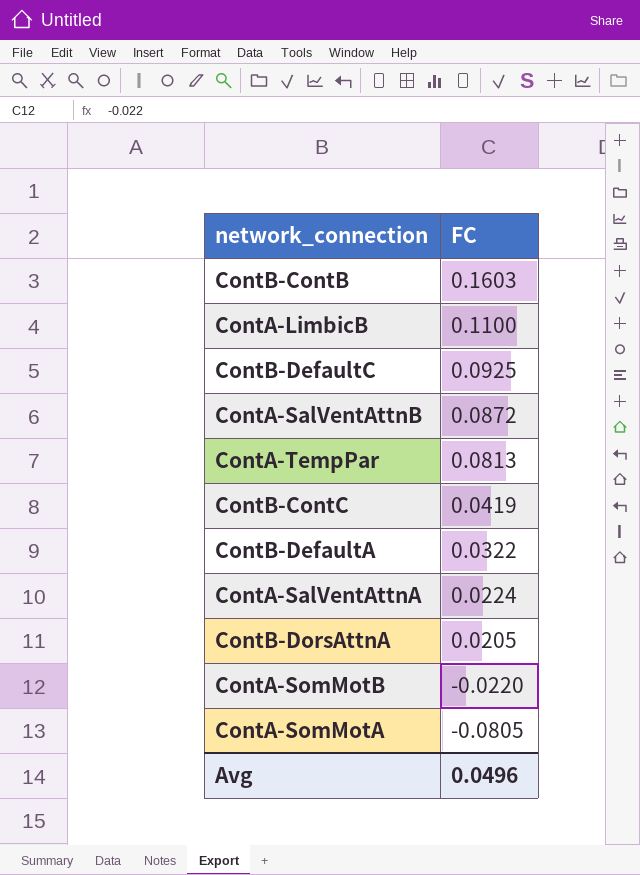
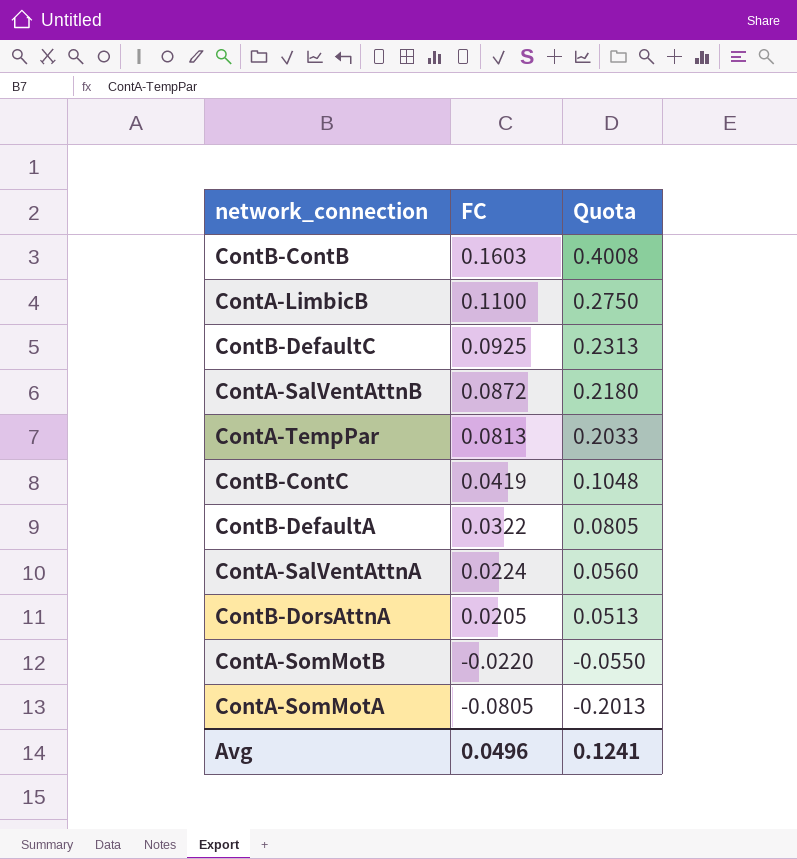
column Quota | formula: none -> [FC] * 2.5

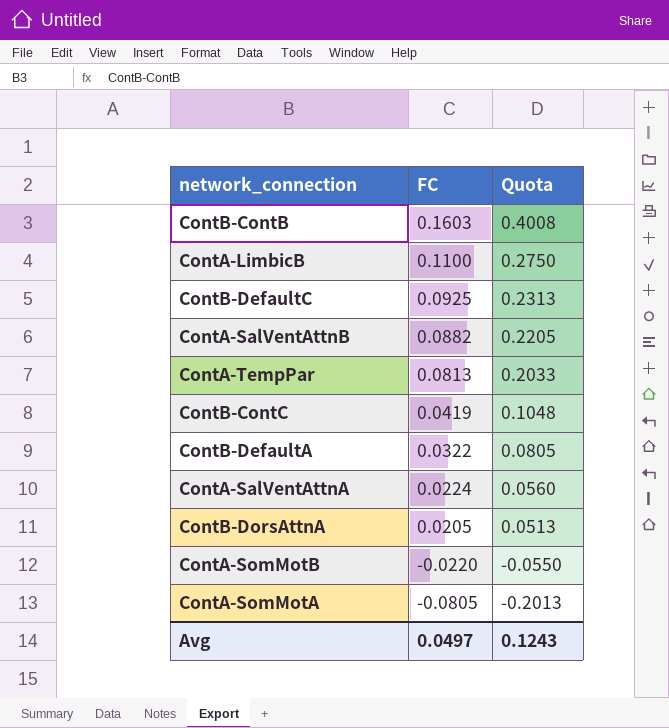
ContA-SalVentAttnB | FC: 0.0872 -> 0.0882
ContA-SalVentAttnB | Quota: 0.2180 -> 0.2205
Avg | FC: 0.0496 -> 0.0497
Avg | Quota: 0.1241 -> 0.1243

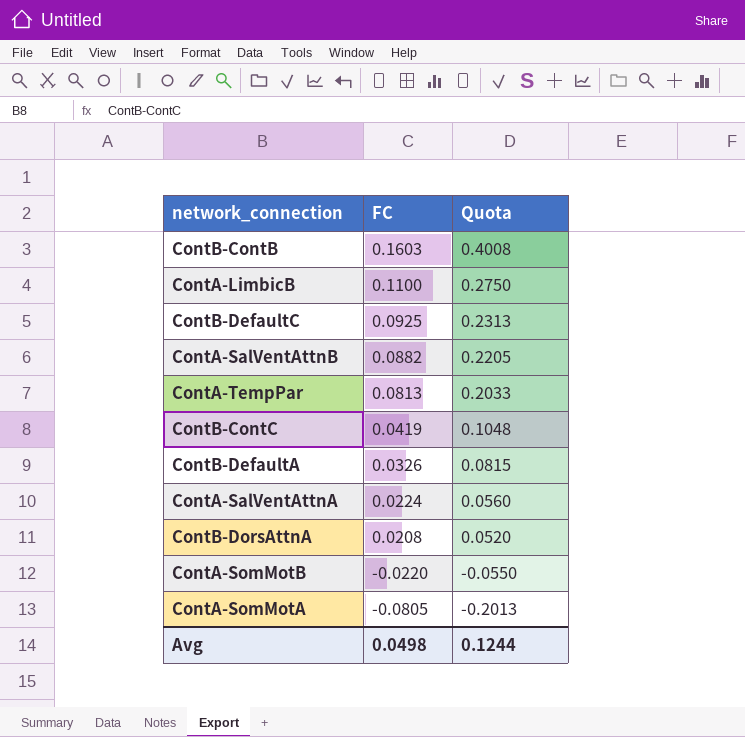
ContB-DefaultA | FC: 0.0322 -> 0.0326
ContB-DefaultA | Quota: 0.0805 -> 0.0815
ContB-DorsAttnA | FC: 0.0205 -> 0.0208
ContB-DorsAttnA | Quota: 0.0513 -> 0.0520
Avg | FC: 0.0497 -> 0.0498
Avg | Quota: 0.1243 -> 0.1244

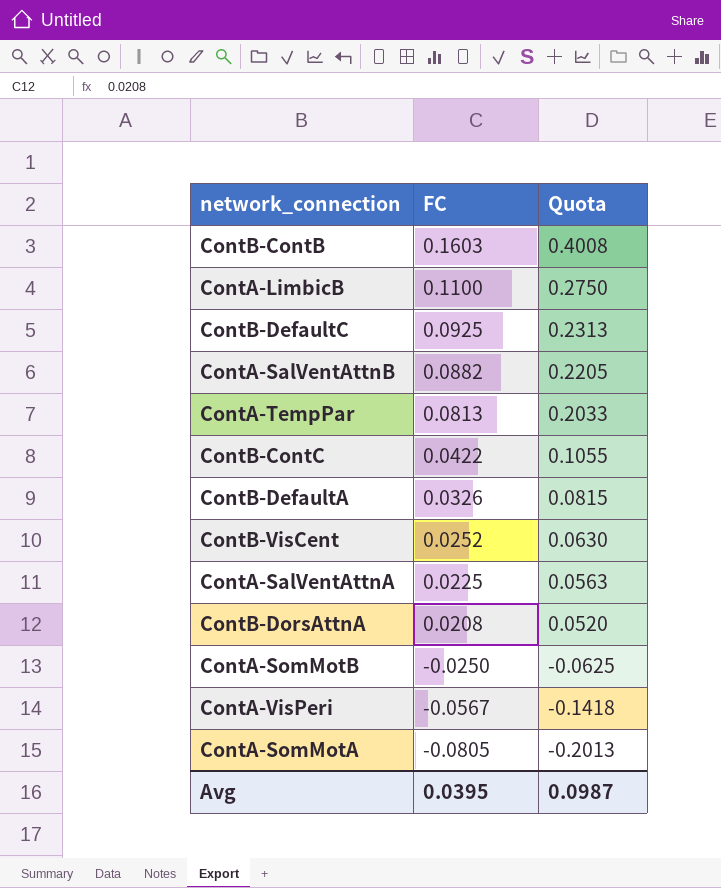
ContB-ContC | FC: 0.0419 -> 0.0422
ContB-ContC | Quota: 0.1048 -> 0.1055
row ContB-VisCent: none -> 0.0252 | 0.0630
ContA-SalVentAttnA | FC: 0.0224 -> 0.0225
ContA-SalVentAttnA | Quota: 0.0560 -> 0.0563
ContA-SomMotB | FC: -0.0220 -> -0.0250
ContA-SomMotB | Quota: -0.0550 -> -0.0625
row ContA-VisPeri: none -> -0.0567 | -0.1418
Avg | FC: 0.0498 -> 0.0395
Avg | Quota: 0.1244 -> 0.0987

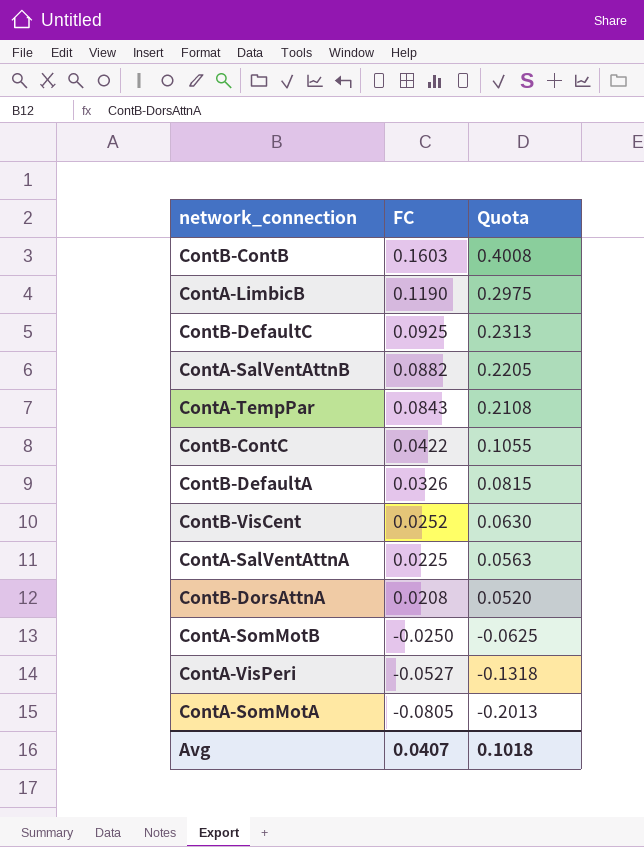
ContA-LimbicB | FC: 0.1100 -> 0.1190
ContA-LimbicB | Quota: 0.2750 -> 0.2975
ContA-TempPar | FC: 0.0813 -> 0.0843
ContA-TempPar | Quota: 0.2033 -> 0.2108
ContA-VisPeri | FC: -0.0567 -> -0.0527
ContA-VisPeri | Quota: -0.1418 -> -0.1318
Avg | FC: 0.0395 -> 0.0407
Avg | Quota: 0.0987 -> 0.1018

